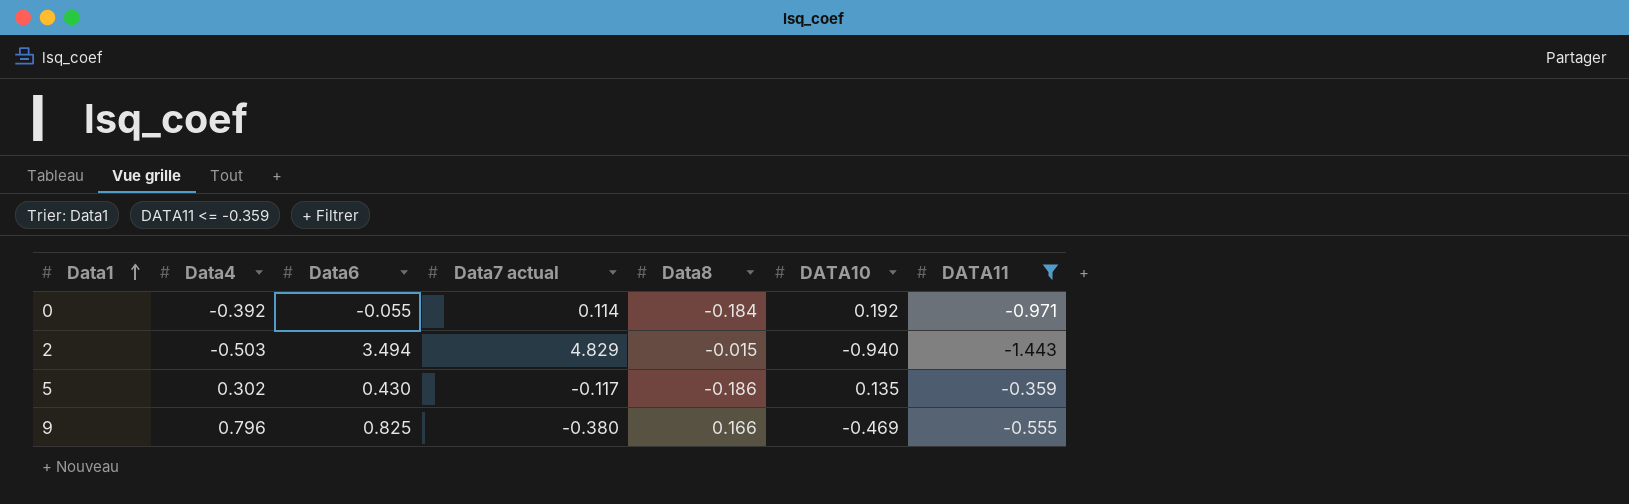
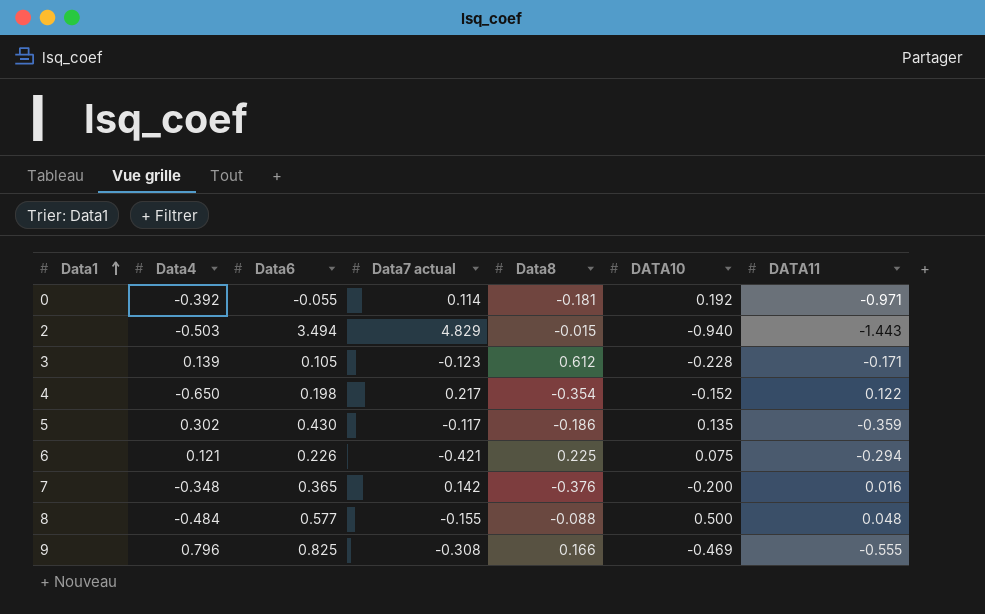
filter: DATA11 <= -0.359 -> none
0 | Data8: -0.184 -> -0.181
9 | Data7 actual: -0.380 -> -0.308

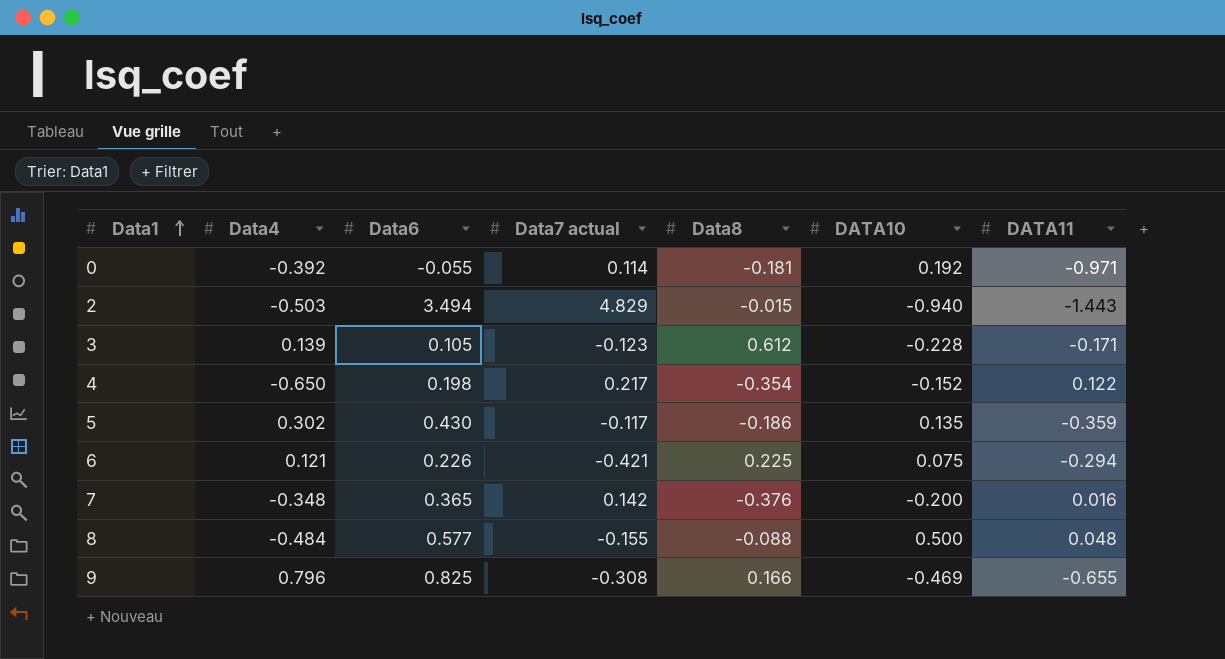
9 | DATA11: -0.555 -> -0.655

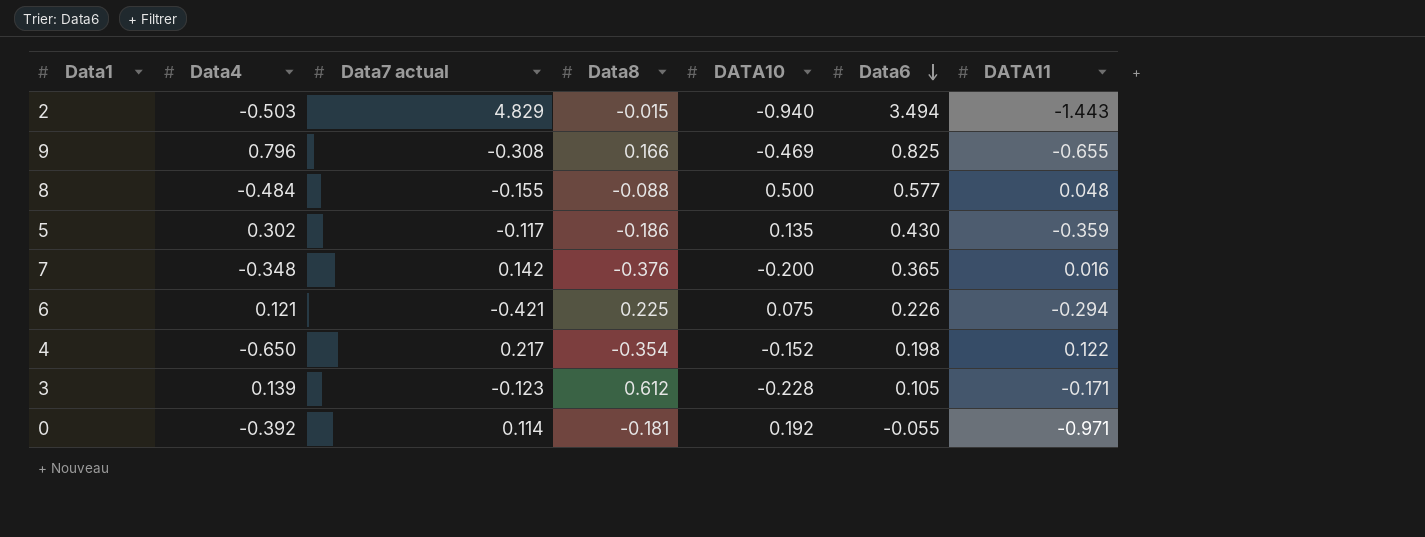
row order: Data1 ascending -> Data6 descending
column Data6 | position: 3 -> 6

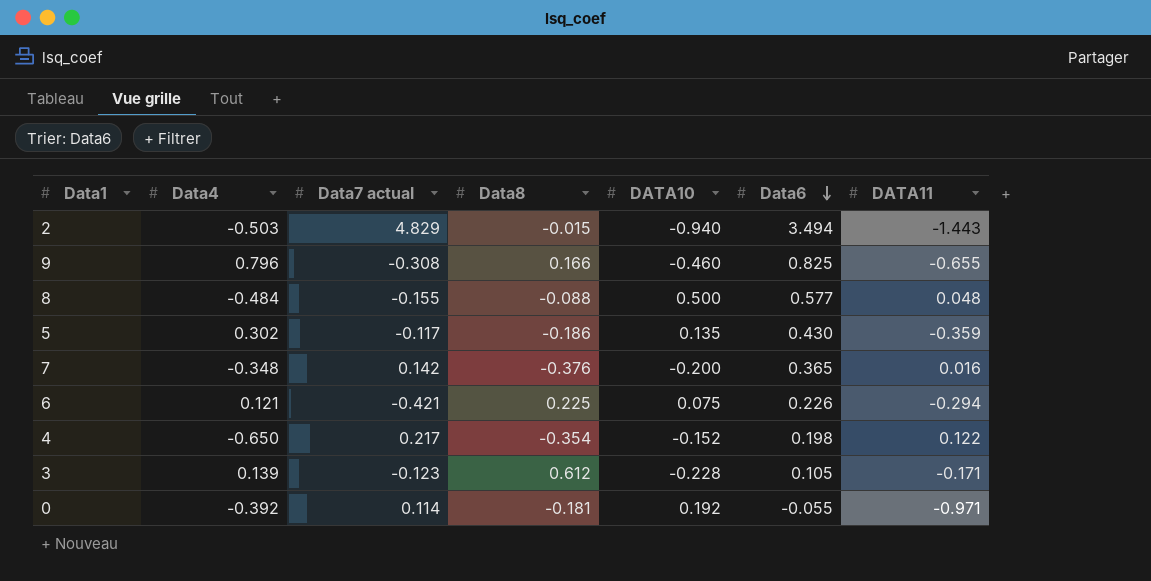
9 | DATA10: -0.469 -> -0.460

